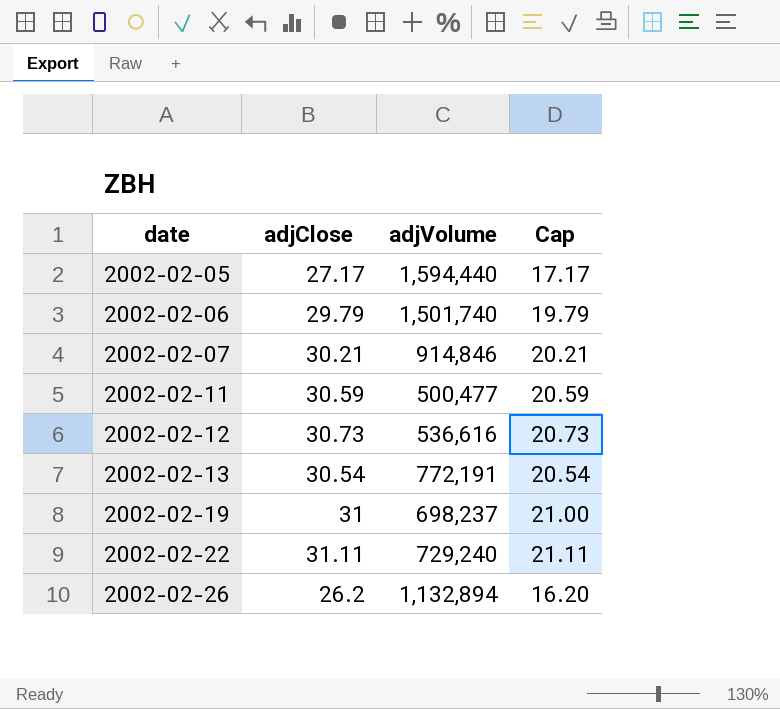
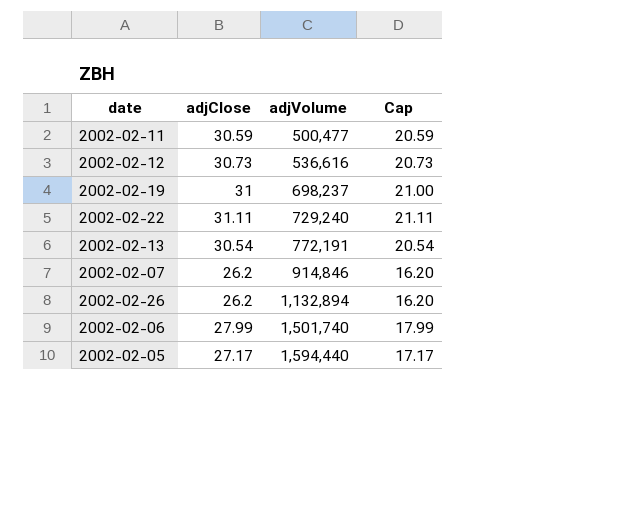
row order: date ascending -> adjVolume ascending
2002-02-07 | adjClose: 30.21 -> 26.2
2002-02-07 | Cap: 20.21 -> 16.20
2002-02-06 | adjClose: 29.79 -> 27.99
2002-02-06 | Cap: 19.79 -> 17.99

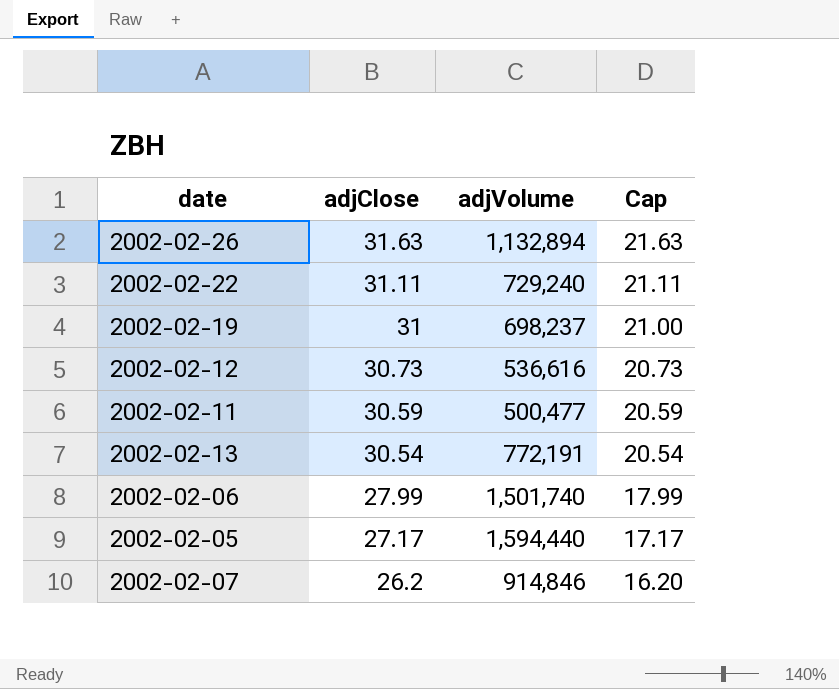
row order: adjVolume ascending -> adjClose descending
2002-02-26 | adjClose: 26.2 -> 31.63
2002-02-26 | Cap: 16.20 -> 21.63

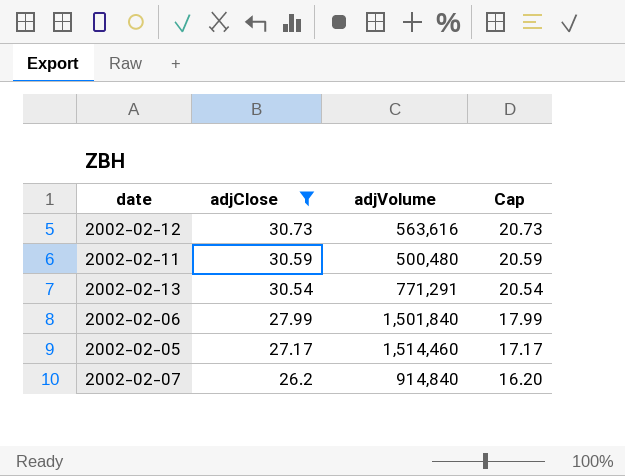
filter: none -> adjClose <= 30.73
2002-02-12 | adjVolume: 536,616 -> 563,616
2002-02-11 | adjVolume: 500,477 -> 500,480
2002-02-13 | adjVolume: 772,191 -> 771,291
2002-02-06 | adjVolume: 1,501,740 -> 1,501,840
2002-02-05 | adjVolume: 1,594,440 -> 1,514,460
2002-02-07 | adjVolume: 914,846 -> 914,840

